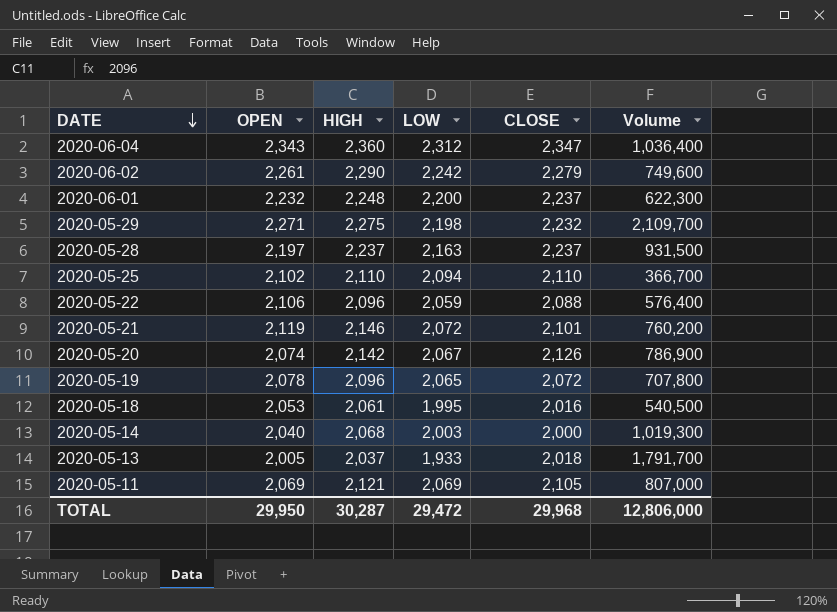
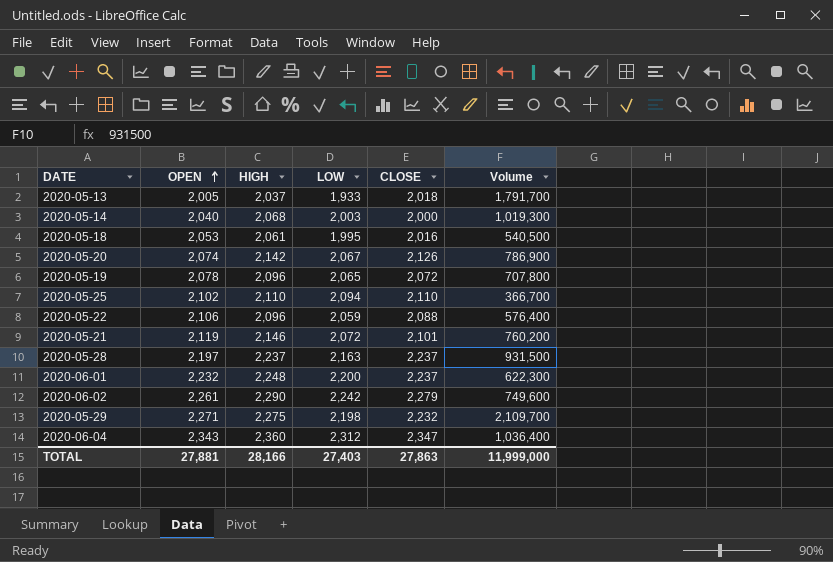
row order: DATE descending -> OPEN ascending
row 2020-05-11: 2,069 | 2,121 | 2,069 | 2,105 | 807,000 -> none
TOTAL | OPEN: 29,950 -> 27,881
TOTAL | HIGH: 30,287 -> 28,166
TOTAL | LOW: 29,472 -> 27,403
TOTAL | CLOSE: 29,968 -> 27,863
TOTAL | Volume: 12,806,000 -> 11,999,000

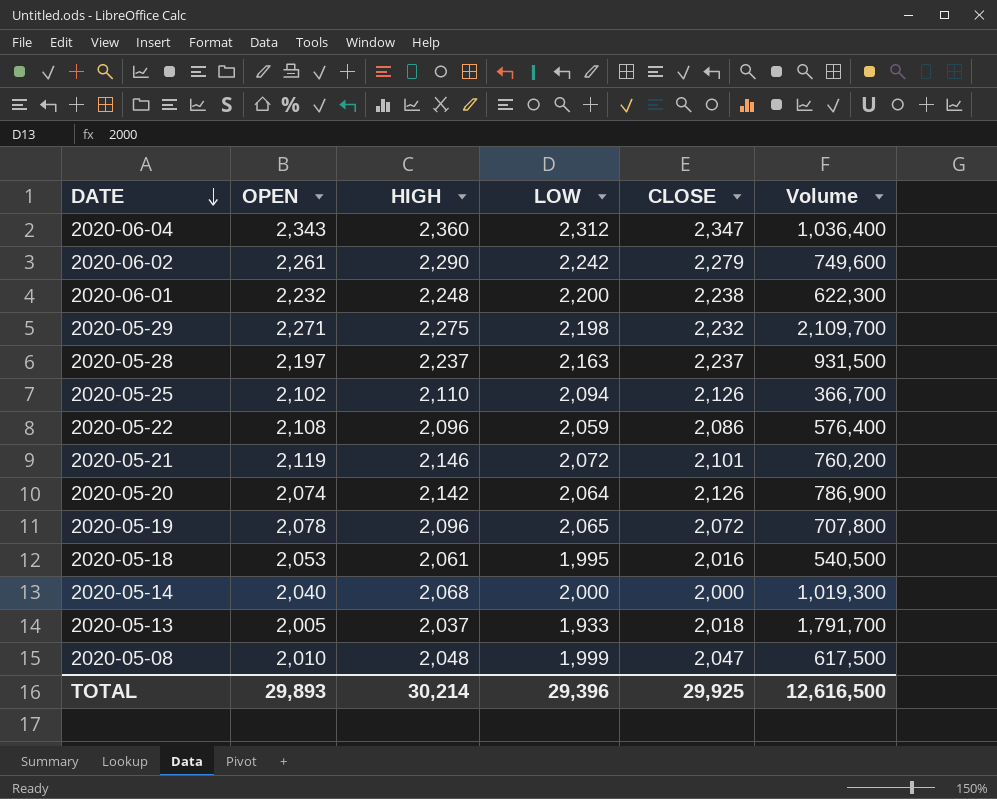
row order: OPEN ascending -> DATE descending
2020-06-01 | CLOSE: 2,237 -> 2,238
2020-05-25 | CLOSE: 2,110 -> 2,126
2020-05-22 | OPEN: 2,106 -> 2,108
2020-05-22 | CLOSE: 2,088 -> 2,086
2020-05-20 | LOW: 2,067 -> 2,064
2020-05-14 | LOW: 2,003 -> 2,000
row 2020-05-08: none -> 2,010 | 2,048 | 1,999 | 2,047 | 617,500
TOTAL | OPEN: 27,881 -> 29,893
TOTAL | HIGH: 28,166 -> 30,214
TOTAL | LOW: 27,403 -> 29,396
TOTAL | CLOSE: 27,863 -> 29,925
TOTAL | Volume: 11,999,000 -> 12,616,500

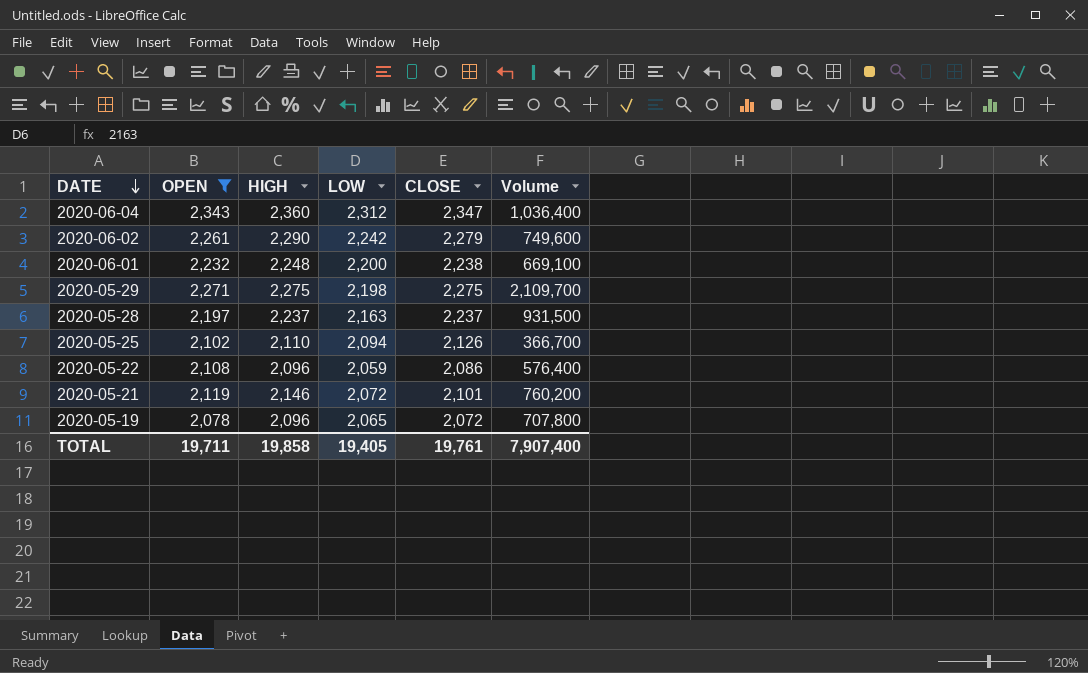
filter: none -> OPEN >= 2,078
2020-06-01 | Volume: 622,300 -> 669,100
2020-05-29 | CLOSE: 2,232 -> 2,275
TOTAL | OPEN: 29,893 -> 19,711
TOTAL | HIGH: 30,214 -> 19,858
TOTAL | LOW: 29,396 -> 19,405
TOTAL | CLOSE: 29,925 -> 19,761
TOTAL | Volume: 12,616,500 -> 7,907,400

